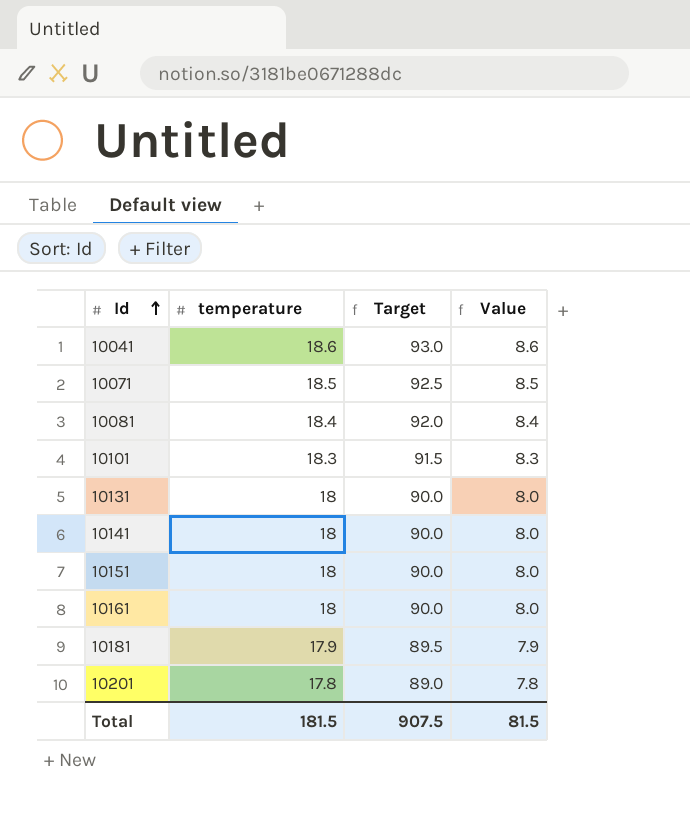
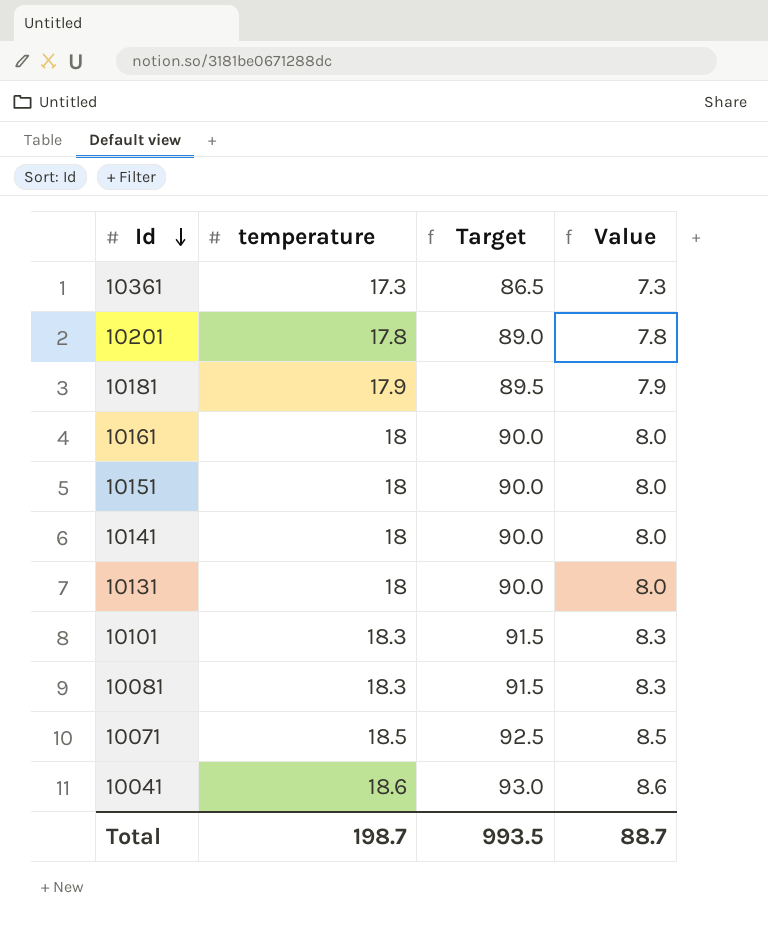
row order: Id ascending -> Id descending
row 10361: none -> 17.3 | 86.5 | 7.3
10081 | temperature: 18.4 -> 18.3
10081 | Target: 92.0 -> 91.5
10081 | Value: 8.4 -> 8.3
Total | temperature: 181.5 -> 198.7
Total | Target: 907.5 -> 993.5
Total | Value: 81.5 -> 88.7

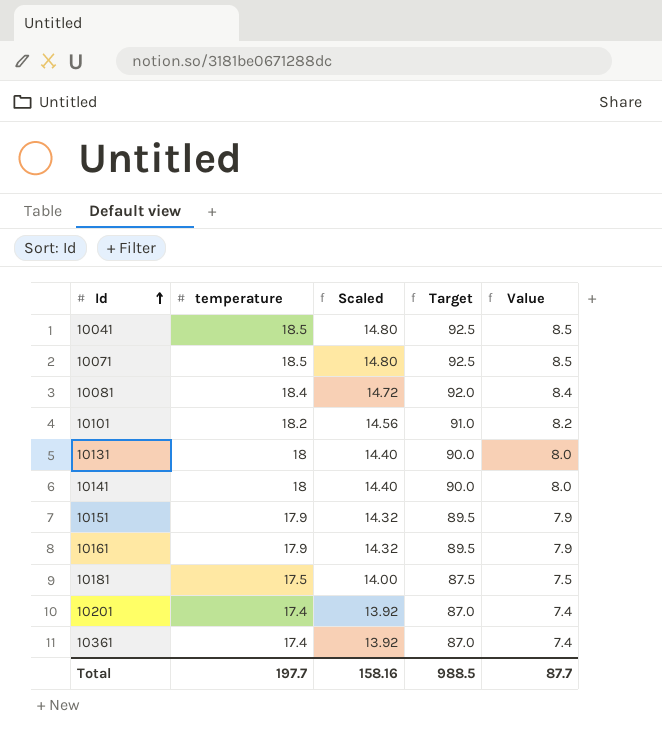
row order: Id descending -> Id ascending
column Scaled | formula: none -> [temperature] * 0.8
10041 | temperature: 18.6 -> 18.5
10041 | Target: 93.0 -> 92.5
10041 | Value: 8.6 -> 8.5
10081 | temperature: 18.3 -> 18.4
10081 | Target: 91.5 -> 92.0
10081 | Value: 8.3 -> 8.4
10101 | temperature: 18.3 -> 18.2
10101 | Target: 91.5 -> 91.0
10101 | Value: 8.3 -> 8.2
10151 | temperature: 18 -> 17.9
10151 | Target: 90.0 -> 89.5
10151 | Value: 8.0 -> 7.9
10161 | temperature: 18 -> 17.9
10161 | Target: 90.0 -> 89.5
10161 | Value: 8.0 -> 7.9
10181 | temperature: 17.9 -> 17.5
10181 | Target: 89.5 -> 87.5
10181 | Value: 7.9 -> 7.5
10201 | temperature: 17.8 -> 17.4
10201 | Target: 89.0 -> 87.0
10201 | Value: 7.8 -> 7.4
10361 | temperature: 17.3 -> 17.4
10361 | Target: 86.5 -> 87.0
10361 | Value: 7.3 -> 7.4
Total | temperature: 198.7 -> 197.7
Total | Target: 993.5 -> 988.5
Total | Value: 88.7 -> 87.7

